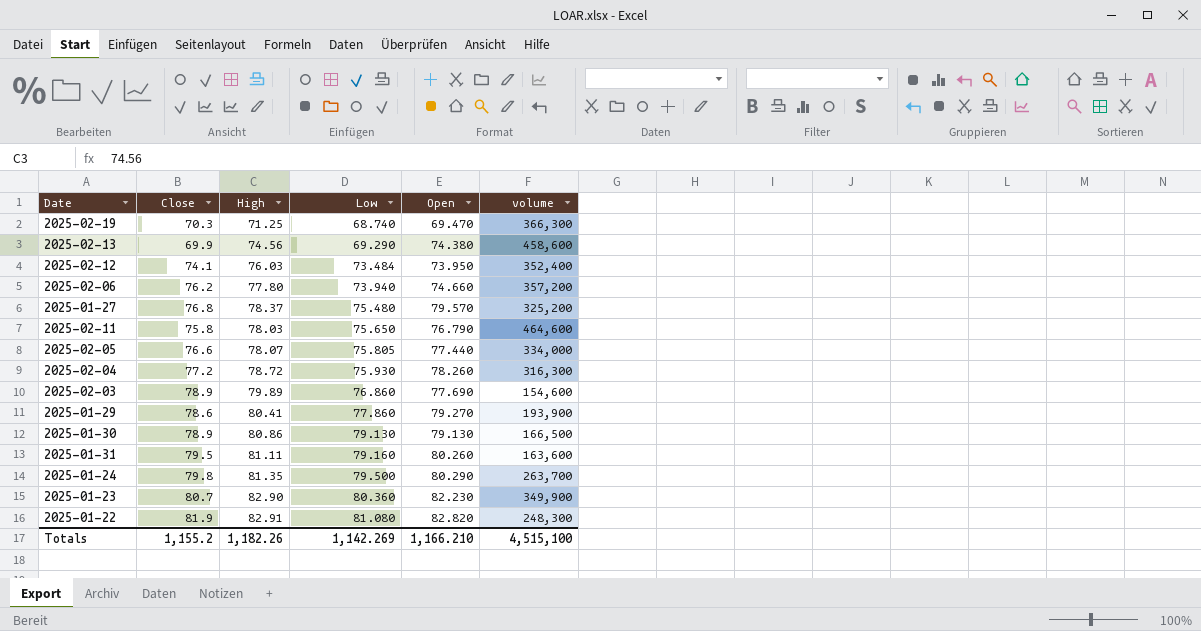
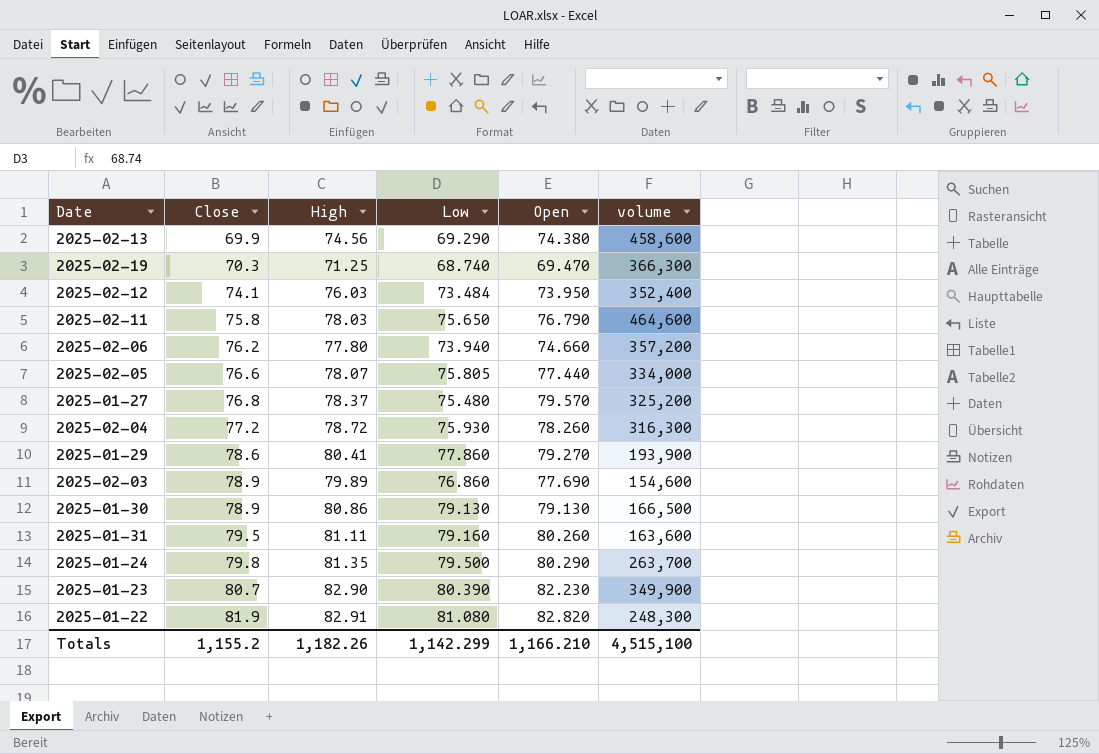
row order: Low ascending -> Close ascending
2025-01-23 | Low: 80.360 -> 80.390
Totals | Low: 1,142.269 -> 1,142.299

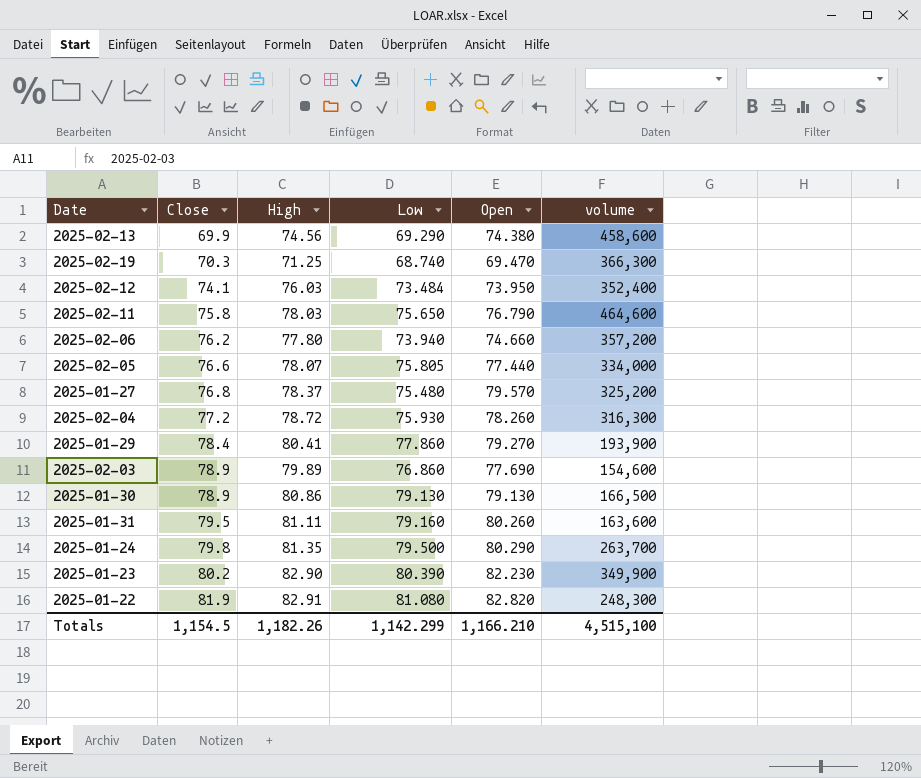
2025-01-29 | Close: 78.6 -> 78.4
2025-01-23 | Close: 80.7 -> 80.2
Totals | Close: 1,155.2 -> 1,154.5

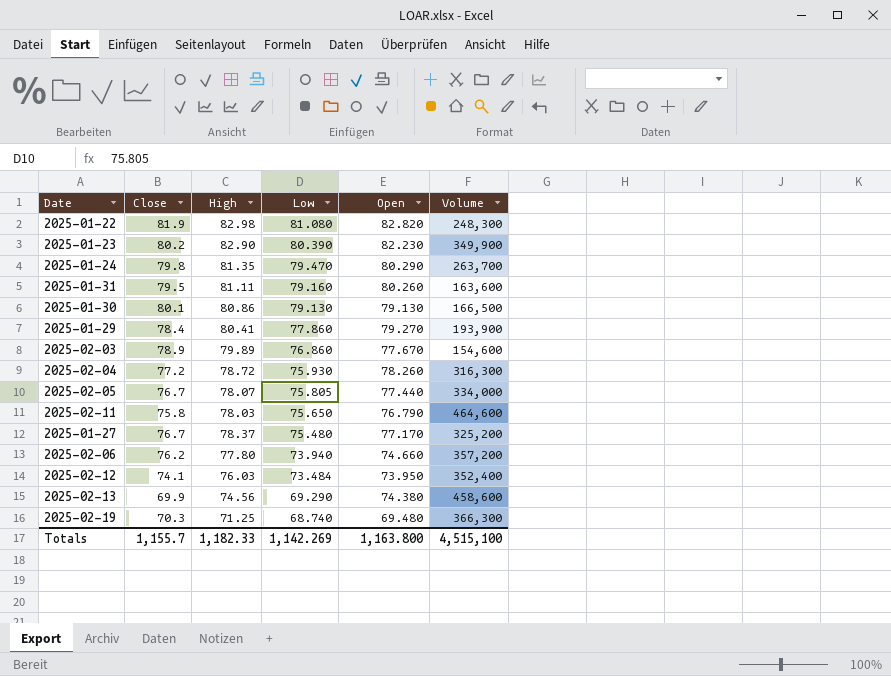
row order: Close ascending -> Low descending
column name: volume -> Volume
2025-01-22 | High: 82.91 -> 82.98
2025-01-24 | Low: 79.500 -> 79.470
2025-01-30 | Close: 78.9 -> 80.1
2025-02-03 | Open: 77.690 -> 77.670
2025-02-05 | Close: 76.6 -> 76.7
2025-01-27 | Close: 76.8 -> 76.7
2025-01-27 | Open: 79.570 -> 77.170
2025-02-19 | Open: 69.470 -> 69.480
Totals | Close: 1,154.5 -> 1,155.7
Totals | High: 1,182.26 -> 1,182.33
Totals | Low: 1,142.299 -> 1,142.269
Totals | Open: 1,166.210 -> 1,163.800

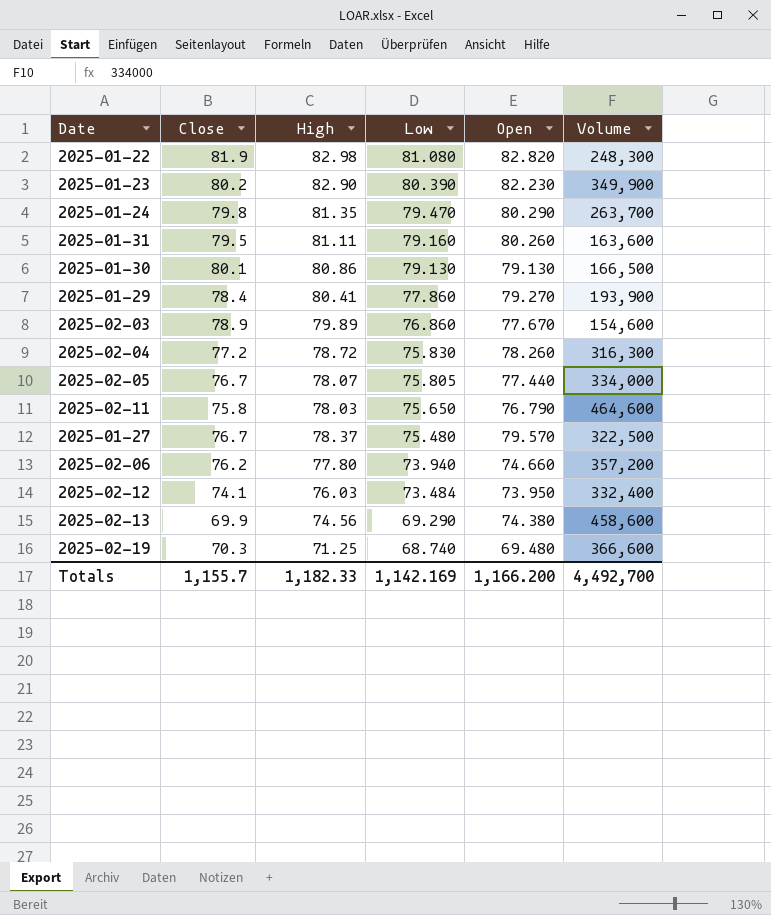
2025-02-04 | Low: 75.930 -> 75.830
2025-01-27 | Open: 77.170 -> 79.570
2025-01-27 | Volume: 325,200 -> 322,500
2025-02-12 | Volume: 352,400 -> 332,400
2025-02-19 | Volume: 366,300 -> 366,600
Totals | Low: 1,142.269 -> 1,142.169
Totals | Open: 1,163.800 -> 1,166.200
Totals | Volume: 4,515,100 -> 4,492,700

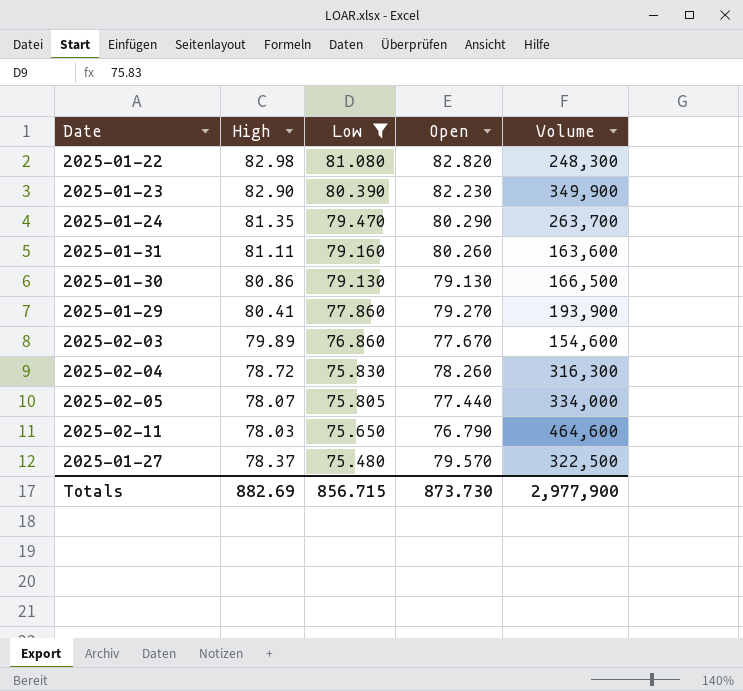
filter: none -> Low >= 75.480
column Close | position: 2 -> none
Totals | High: 1,182.33 -> 882.69
Totals | Low: 1,142.169 -> 856.715
Totals | Open: 1,166.200 -> 873.730
Totals | Volume: 4,492,700 -> 2,977,900

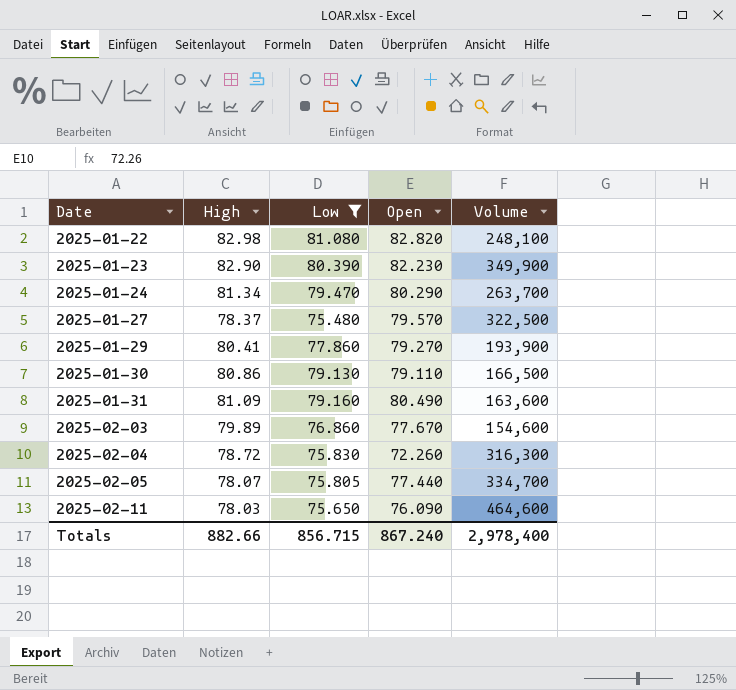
row order: Low descending -> Date ascending
2025-01-22 | Volume: 248,300 -> 248,100
2025-01-24 | High: 81.35 -> 81.34
2025-01-30 | Open: 79.130 -> 79.110
2025-01-31 | High: 81.11 -> 81.09
2025-01-31 | Open: 80.260 -> 80.490
2025-02-04 | Open: 78.260 -> 72.260
2025-02-05 | Volume: 334,000 -> 334,700
2025-02-11 | Open: 76.790 -> 76.090
Totals | High: 882.69 -> 882.66
Totals | Open: 873.730 -> 867.240
Totals | Volume: 2,977,900 -> 2,978,400

